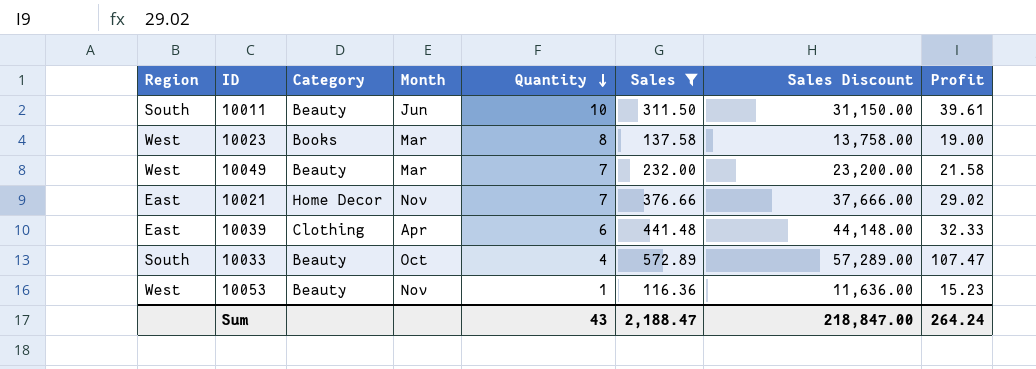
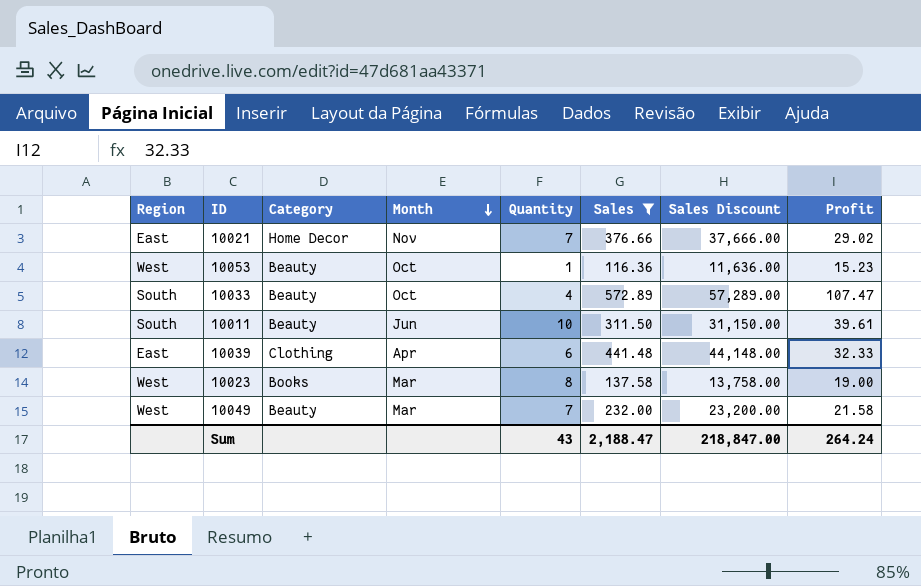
row order: Quantity descending -> Month descending
10053 | Month: Nov -> Oct

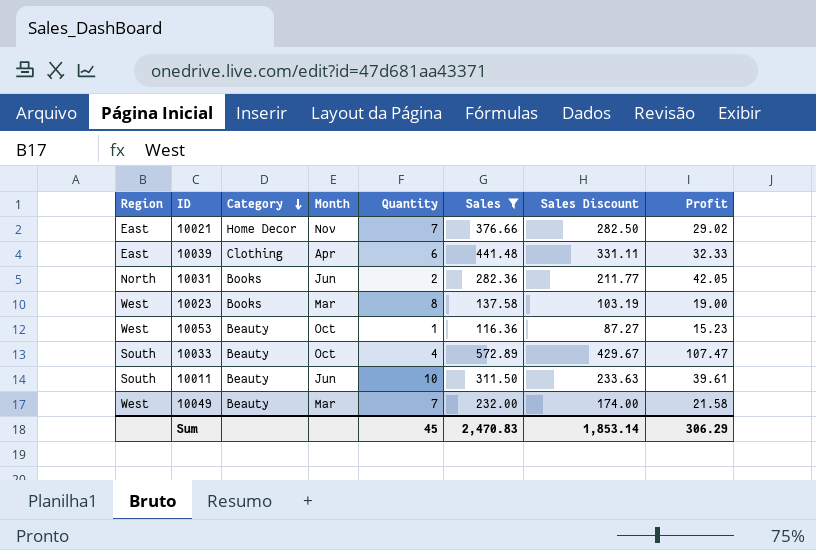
row order: Month descending -> Category descending
column Sales Discount | formula: [Sales] * 100 -> [Sales] * 0.75
row 10031: none -> North | Books | Jun | 2 | 282.36 | 211.77 | 42.05
Sum | Quantity: 43 -> 45
Sum | Sales: 2,188.47 -> 2,470.83
Sum | Sales Discount: 218,847.00 -> 1,853.14
Sum | Profit: 264.24 -> 306.29

